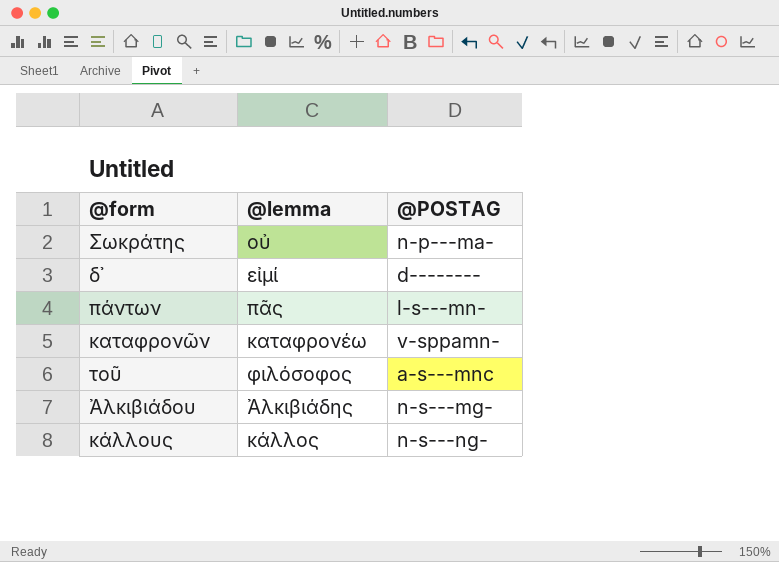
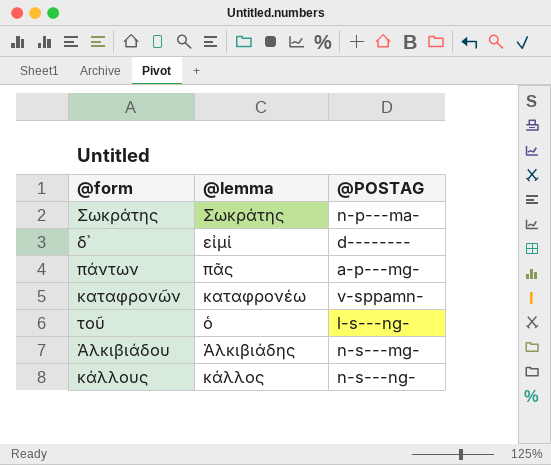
Σωκράτης | @lemma: οὐ -> Σωκράτης
πάντων | @POSTAG: l-s---mn- -> a-p---mg-
τοῦ | @lemma: φιλόσοφος -> ὁ
τοῦ | @POSTAG: a-s---mnc -> l-s---ng-

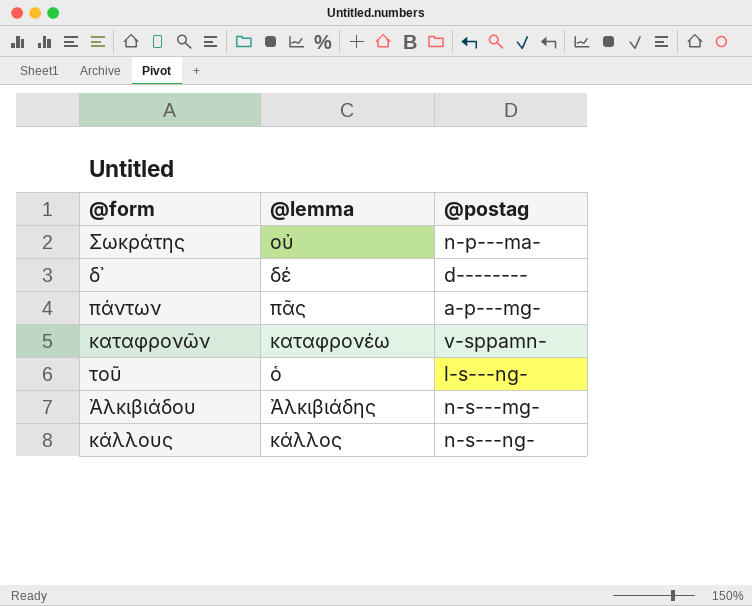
column name: @POSTAG -> @postag
Σωκράτης | @lemma: Σωκράτης -> οὐ
δ᾽ | @lemma: εἰμί -> δέ

